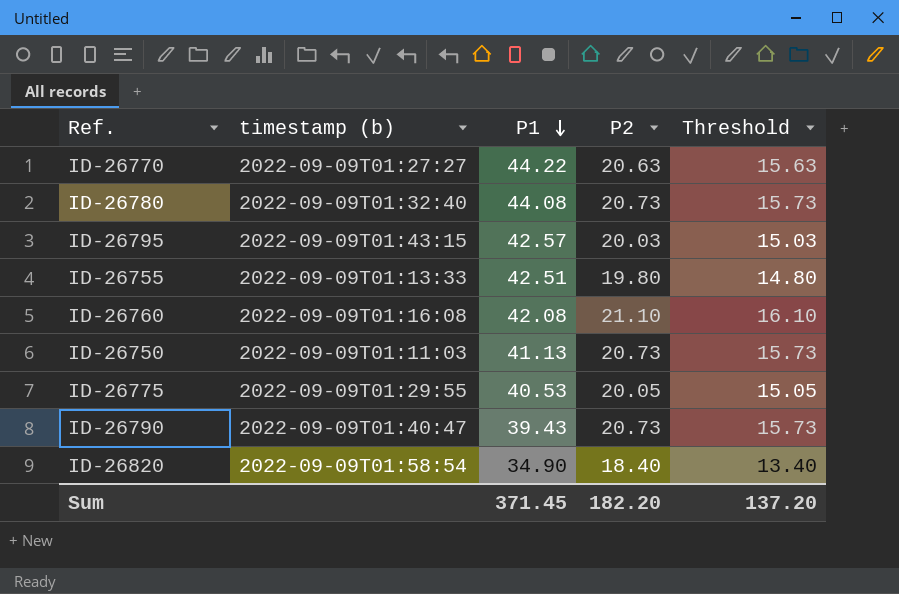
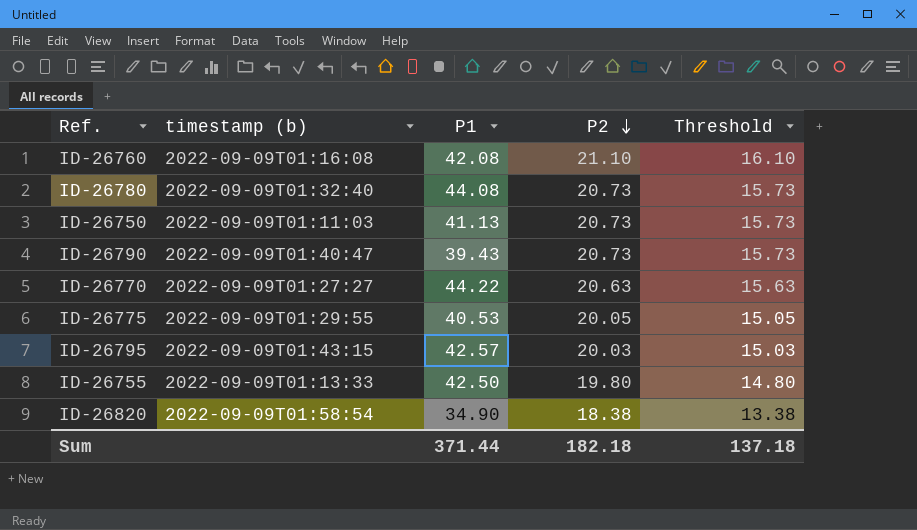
row order: P1 descending -> P2 descending
ID-26755 | P1: 42.51 -> 42.50
ID-26820 | P2: 18.40 -> 18.38
ID-26820 | Threshold: 13.40 -> 13.38
Sum | P1: 371.45 -> 371.44
Sum | P2: 182.20 -> 182.18
Sum | Threshold: 137.20 -> 137.18

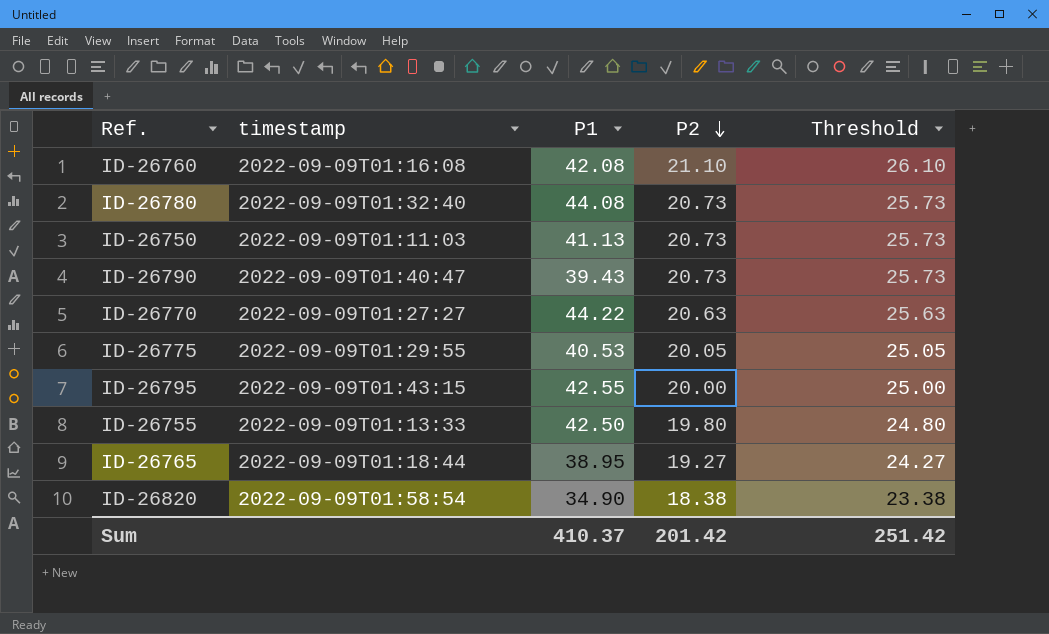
column name: timestamp (b) -> timestamp
column Threshold | formula: [P2] - 5 -> [P2] + 5
ID-26795 | P1: 42.57 -> 42.55
ID-26795 | P2: 20.03 -> 20.00
row ID-26765: none -> 2022-09-09T01:18:44 | 38.95 | 19.27 | 24.27
Sum | P1: 371.44 -> 410.37
Sum | P2: 182.18 -> 201.42
Sum | Threshold: 137.18 -> 251.42

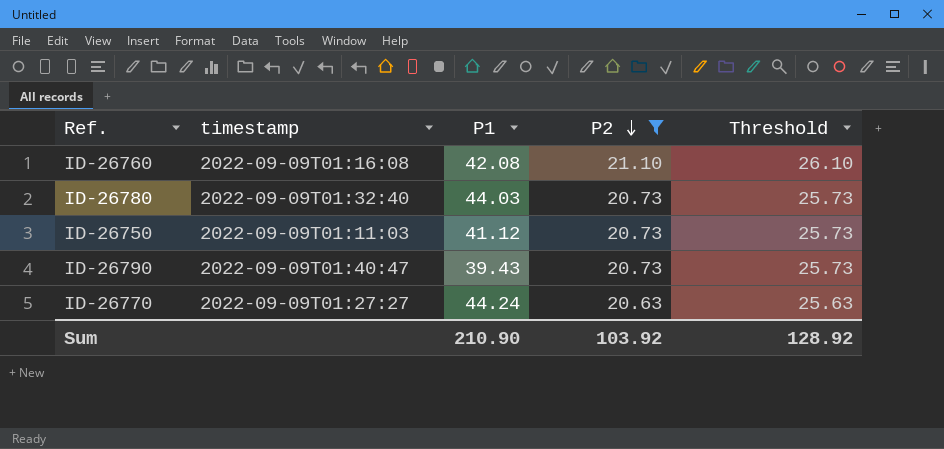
filter: none -> P2 >= 20.63
ID-26780 | P1: 44.08 -> 44.03
ID-26750 | P1: 41.13 -> 41.12
ID-26770 | P1: 44.22 -> 44.24
Sum | P1: 410.37 -> 210.90
Sum | P2: 201.42 -> 103.92
Sum | Threshold: 251.42 -> 128.92

